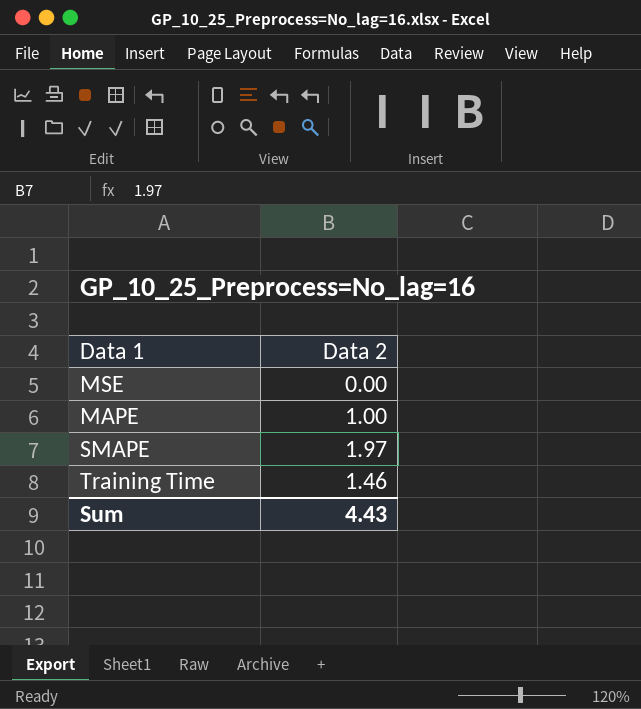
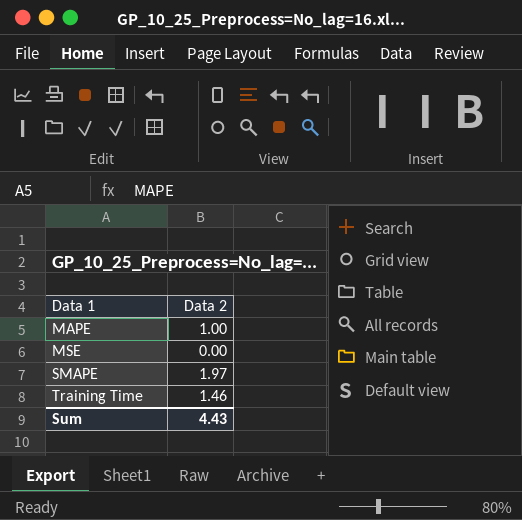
row order: none -> Data 1 ascending

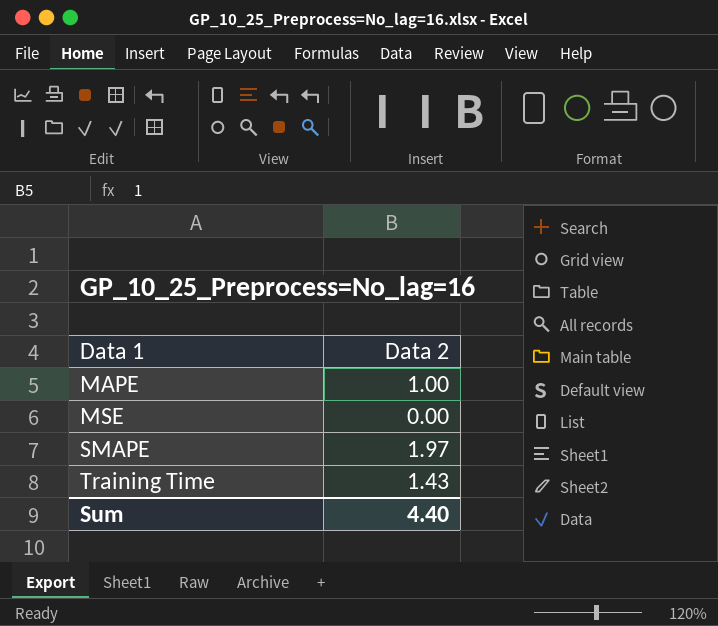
Training Time | Data 2: 1.46 -> 1.43
Sum | Data 2: 4.43 -> 4.40

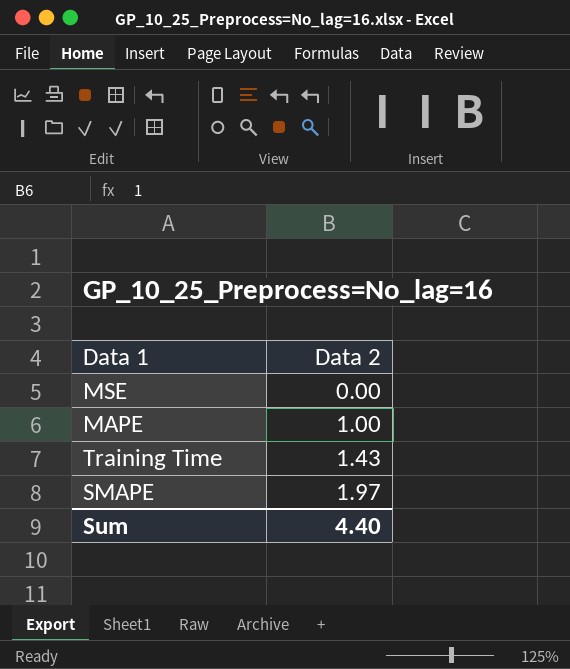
row order: Data 1 ascending -> Data 2 ascending

